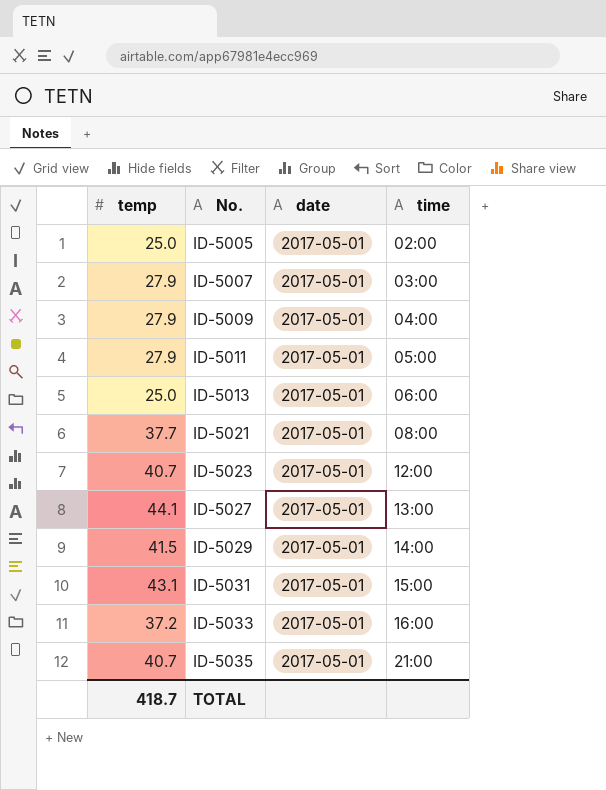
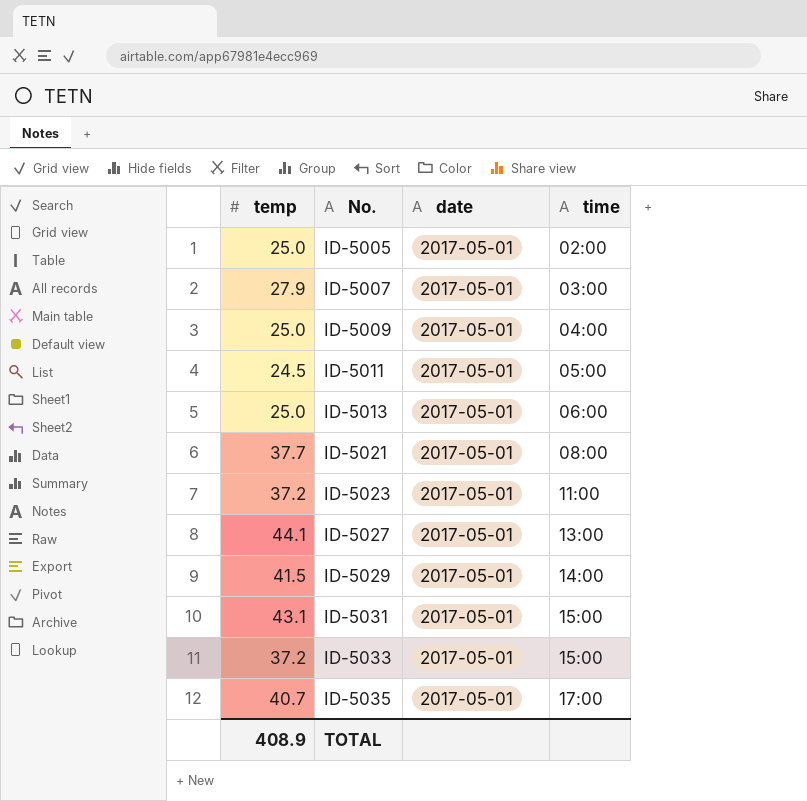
ID-5009 | temp: 27.9 -> 25.0
ID-5011 | temp: 27.9 -> 24.5
ID-5023 | temp: 40.7 -> 37.2
ID-5023 | time: 12:00 -> 11:00
ID-5033 | time: 16:00 -> 15:00
ID-5035 | time: 21:00 -> 17:00
TOTAL | temp: 418.7 -> 408.9

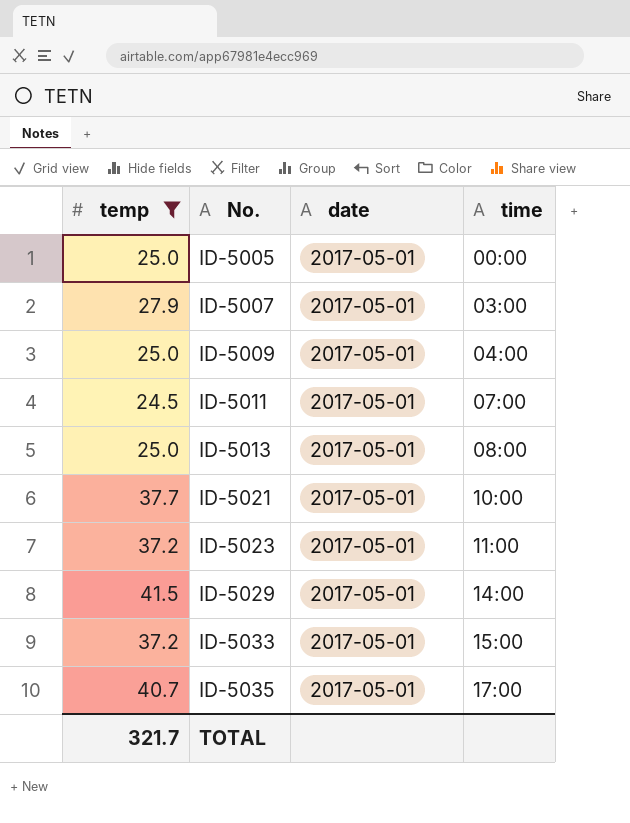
filter: none -> temp <= 41.5
ID-5005 | time: 02:00 -> 00:00
ID-5011 | time: 05:00 -> 07:00
ID-5013 | time: 06:00 -> 08:00
ID-5021 | time: 08:00 -> 10:00
TOTAL | temp: 408.9 -> 321.7

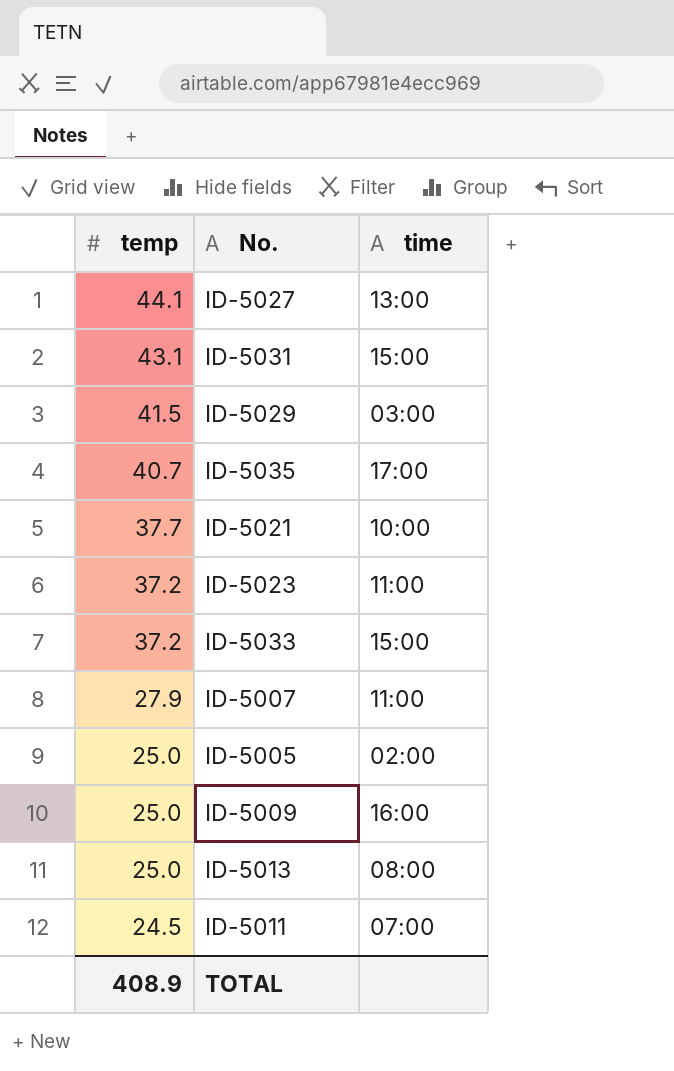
filter: temp <= 41.5 -> none
row order: No. ascending -> temp descending
column date | position: 3 -> none
ID-5029 | time: 14:00 -> 03:00
ID-5007 | time: 03:00 -> 11:00
ID-5005 | time: 00:00 -> 02:00
ID-5009 | time: 04:00 -> 16:00
TOTAL | temp: 321.7 -> 408.9

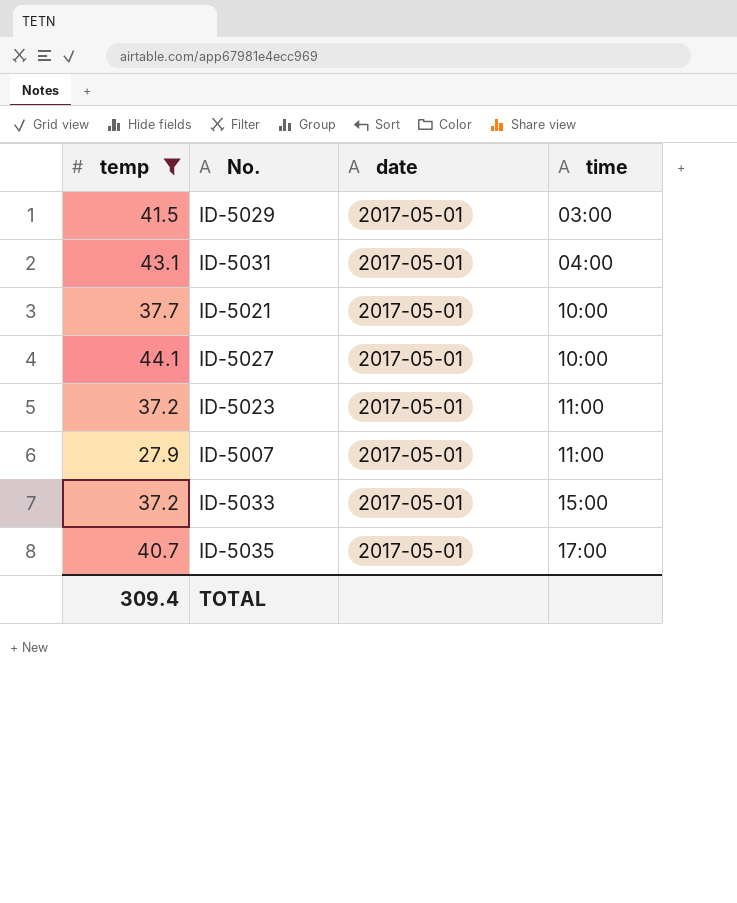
filter: none -> temp >= 27.9
row order: temp descending -> time ascending
column date | position: none -> 3
ID-5031 | time: 15:00 -> 04:00
ID-5027 | time: 13:00 -> 10:00
TOTAL | temp: 408.9 -> 309.4

